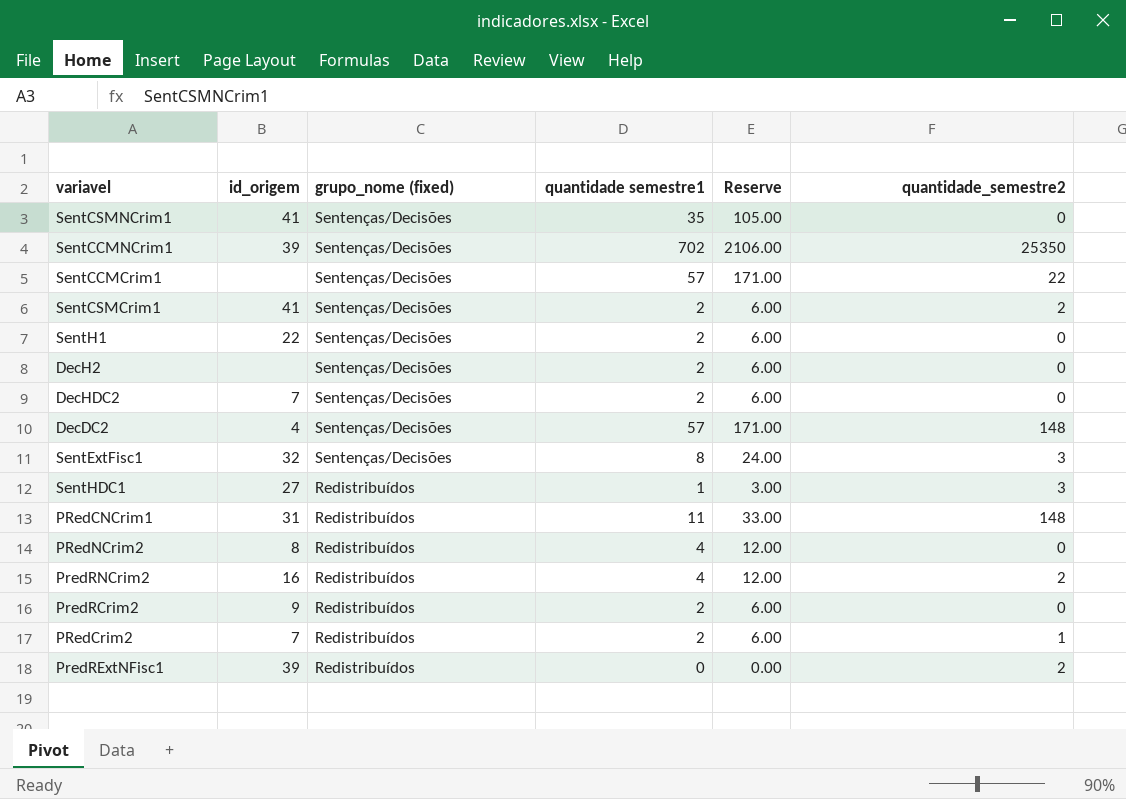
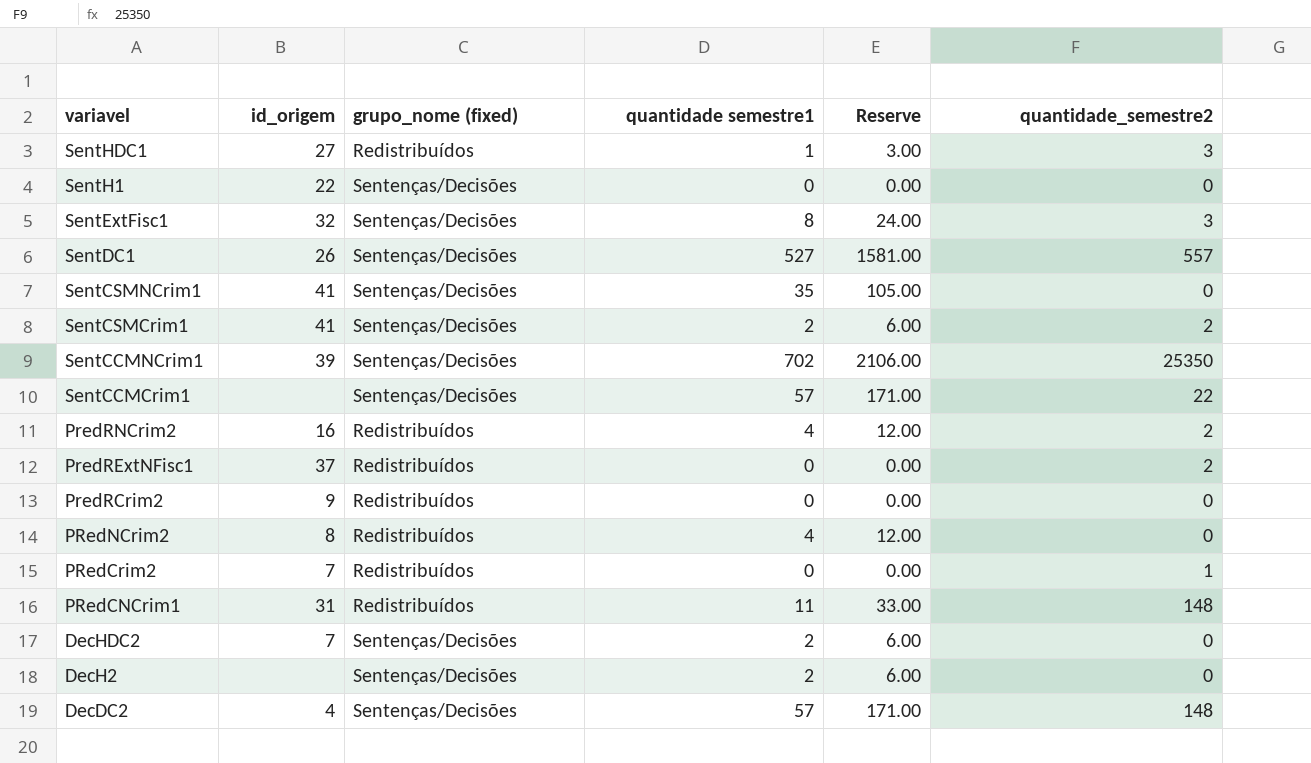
row order: grupo_nome (fixed) descending -> variavel descending
SentH1 | quantidade semestre1: 2 -> 0
SentH1 | Reserve: 6.00 -> 0.00
row SentDC1: none -> 26 | Sentenças/Decisões | 527 | 1581.00 | 557
PredRExtNFisc1 | id_origem: 39 -> 37
PredRCrim2 | quantidade semestre1: 2 -> 0
PredRCrim2 | Reserve: 6.00 -> 0.00
PRedCrim2 | quantidade semestre1: 2 -> 0
PRedCrim2 | Reserve: 6.00 -> 0.00

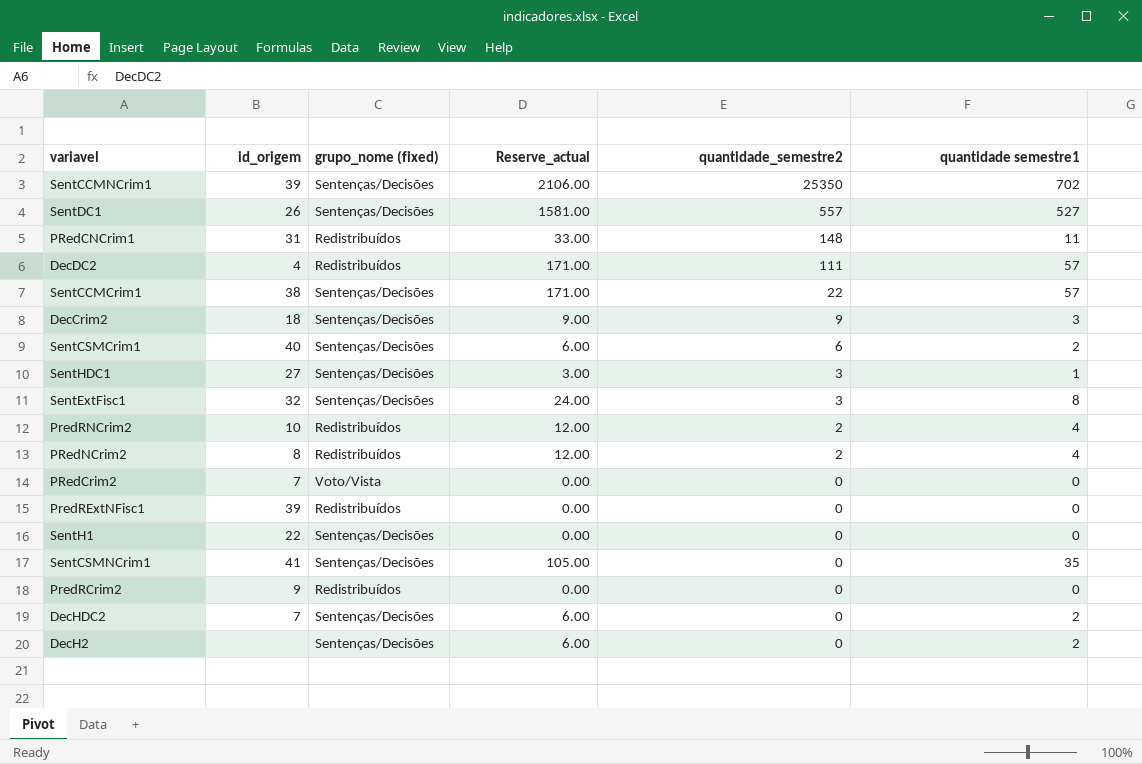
row order: variavel descending -> quantidade_semestre2 descending
column name: Reserve -> Reserve_actual
column quantidade semestre1 | position: 4 -> 6
DecDC2 | grupo_nome (fixed): Sentenças/Decisões -> Redistribuídos
DecDC2 | quantidade_semestre2: 148 -> 111
SentCCMCrim1 | id_origem: none -> 38
row DecCrim2: none -> 18 | Sentenças/Decisões | 9.00 | 9 | 3
SentCSMCrim1 | id_origem: 41 -> 40
SentCSMCrim1 | quantidade_semestre2: 2 -> 6
SentHDC1 | grupo_nome (fixed): Redistribuídos -> Sentenças/Decisões
PredRNCrim2 | id_origem: 16 -> 10
PRedNCrim2 | quantidade_semestre2: 0 -> 2
PRedCrim2 | grupo_nome (fixed): Redistribuídos -> Voto/Vista
PRedCrim2 | quantidade_semestre2: 1 -> 0
PredRExtNFisc1 | id_origem: 37 -> 39
PredRExtNFisc1 | quantidade_semestre2: 2 -> 0

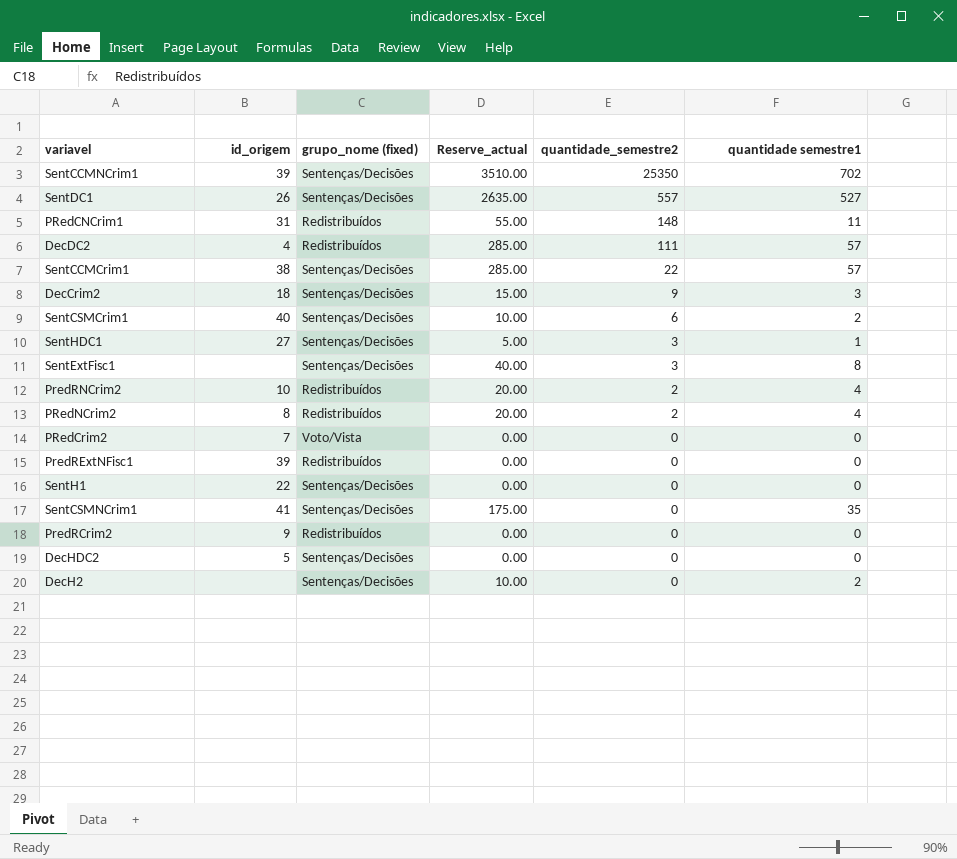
column Reserve_actual | formula: [quantidade semestre1] * 3 -> [quantidade semestre1] * 5
SentExtFisc1 | id_origem: 32 -> none
DecHDC2 | id_origem: 7 -> 5
DecHDC2 | quantidade semestre1: 2 -> 0

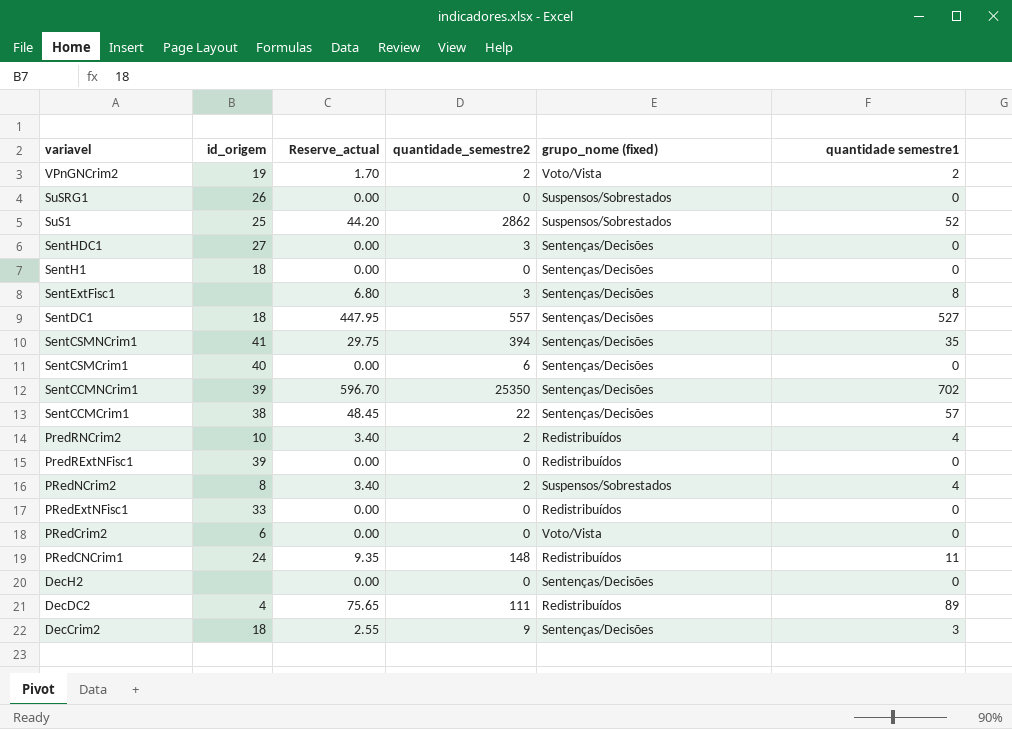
row order: quantidade_semestre2 descending -> variavel descending
column Reserve_actual | formula: [quantidade semestre1] * 5 -> [quantidade semestre1] * 0.85
column grupo_nome (fixed) | position: 3 -> 5
row PredRCrim2: 9 | Redistribuídos | 0.00 | 0 | 0 -> none
row DecHDC2: 5 | Sentenças/Decisões | 0.00 | 0 | 0 -> none
row VPnGNCrim2: none -> 19 | 1.70 | 2 | Voto/Vista | 2
row SuSRG1: none -> 26 | 0.00 | 0 | Suspensos/Sobrestados | 0
row SuS1: none -> 25 | 44.20 | 2862 | Suspensos/Sobrestados | 52
SentHDC1 | quantidade semestre1: 1 -> 0
SentH1 | id_origem: 22 -> 18
SentDC1 | id_origem: 26 -> 18
SentCSMNCrim1 | quantidade_semestre2: 0 -> 394
SentCSMCrim1 | quantidade semestre1: 2 -> 0
PRedNCrim2 | grupo_nome (fixed): Redistribuídos -> Suspensos/Sobrestados
row PRedExtNFisc1: none -> 33 | 0.00 | 0 | Redistribuídos | 0
PRedCrim2 | id_origem: 7 -> 6
PRedCNCrim1 | id_origem: 31 -> 24
DecH2 | quantidade semestre1: 2 -> 0
DecDC2 | quantidade semestre1: 57 -> 89

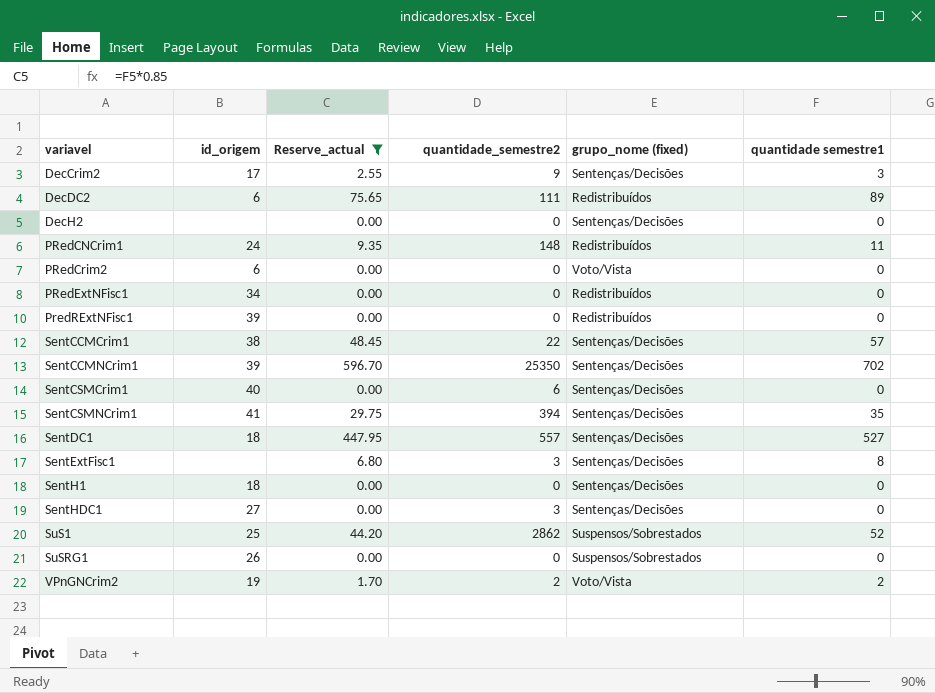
filter: none -> Reserve_actual != 3.40
row order: variavel descending -> variavel ascending
DecCrim2 | id_origem: 18 -> 17
DecDC2 | id_origem: 4 -> 6
PRedExtNFisc1 | id_origem: 33 -> 34

